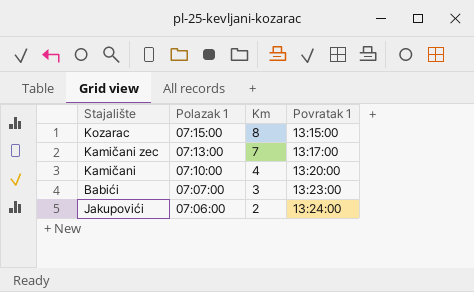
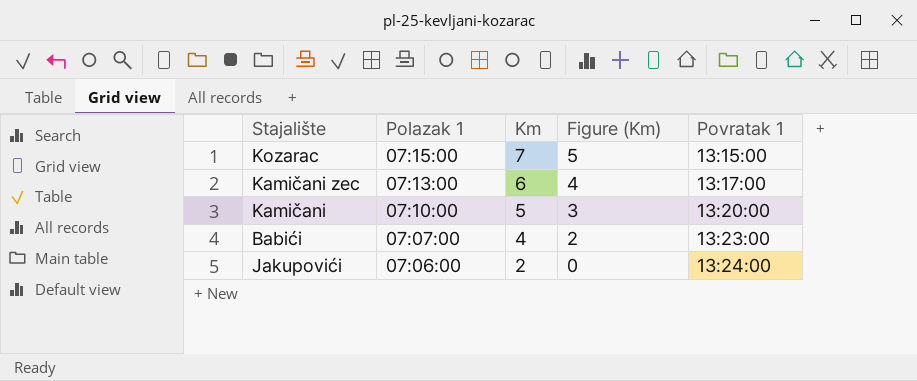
column Figure (Km) | formula: none -> [Km] - 2
Kozarac | Km: 8 -> 7
Kamičani zec | Km: 7 -> 6
Kamičani | Km: 4 -> 5
Babići | Km: 3 -> 4

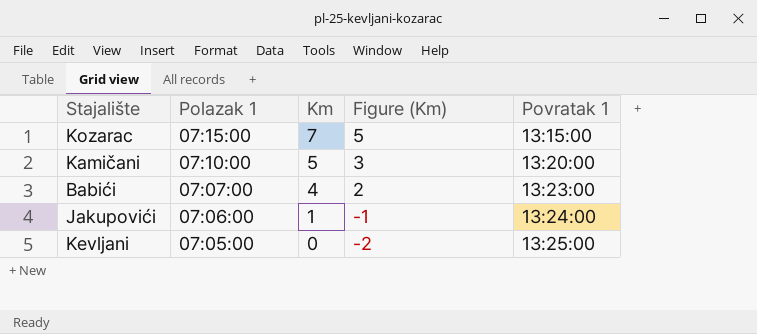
row Kamičani zec: 07:13:00 | 6 | 4 | 13:17:00 -> none
Jakupovići | Km: 2 -> 1
Jakupovići | Figure (Km): 0 -> -1
row Kevljani: none -> 07:05:00 | 0 | -2 | 13:25:00

